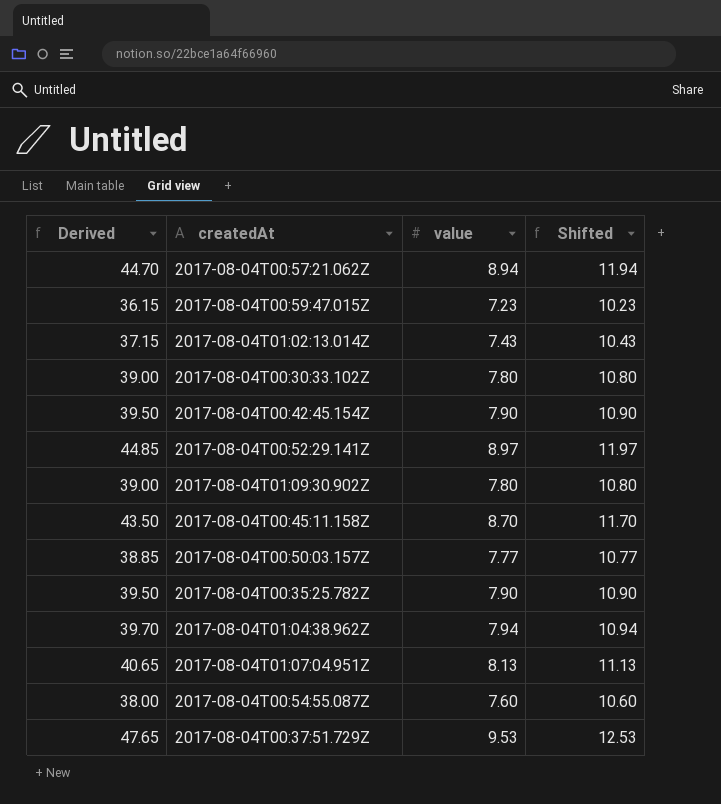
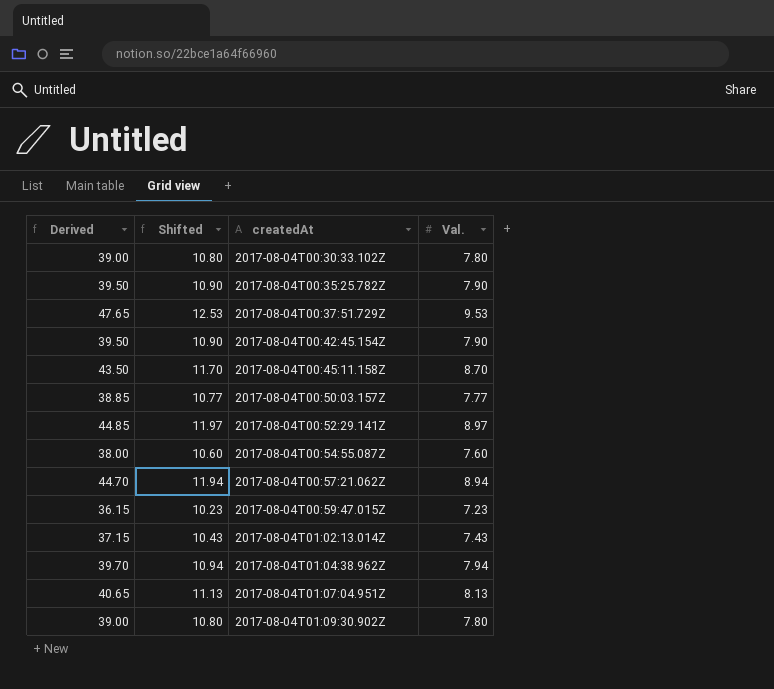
row order: none -> createdAt ascending
column Shifted | position: 4 -> 2
column name: value -> Val.

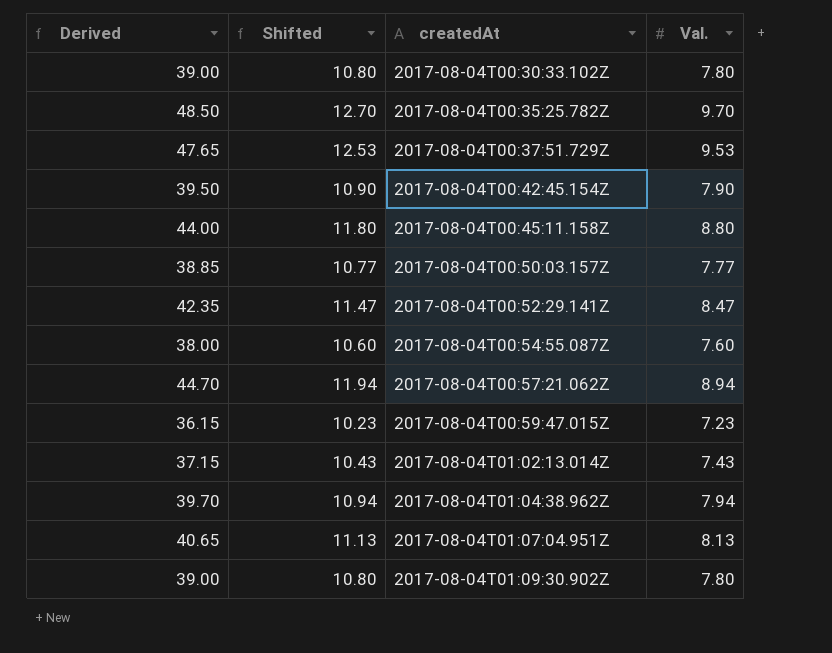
2017-08-04T00:35:25.782Z | Derived: 39.50 -> 48.50
2017-08-04T00:35:25.782Z | Shifted: 10.90 -> 12.70
2017-08-04T00:35:25.782Z | Val.: 7.90 -> 9.70
2017-08-04T00:45:11.158Z | Derived: 43.50 -> 44.00
2017-08-04T00:45:11.158Z | Shifted: 11.70 -> 11.80
2017-08-04T00:45:11.158Z | Val.: 8.70 -> 8.80
2017-08-04T00:52:29.141Z | Derived: 44.85 -> 42.35
2017-08-04T00:52:29.141Z | Shifted: 11.97 -> 11.47
2017-08-04T00:52:29.141Z | Val.: 8.97 -> 8.47

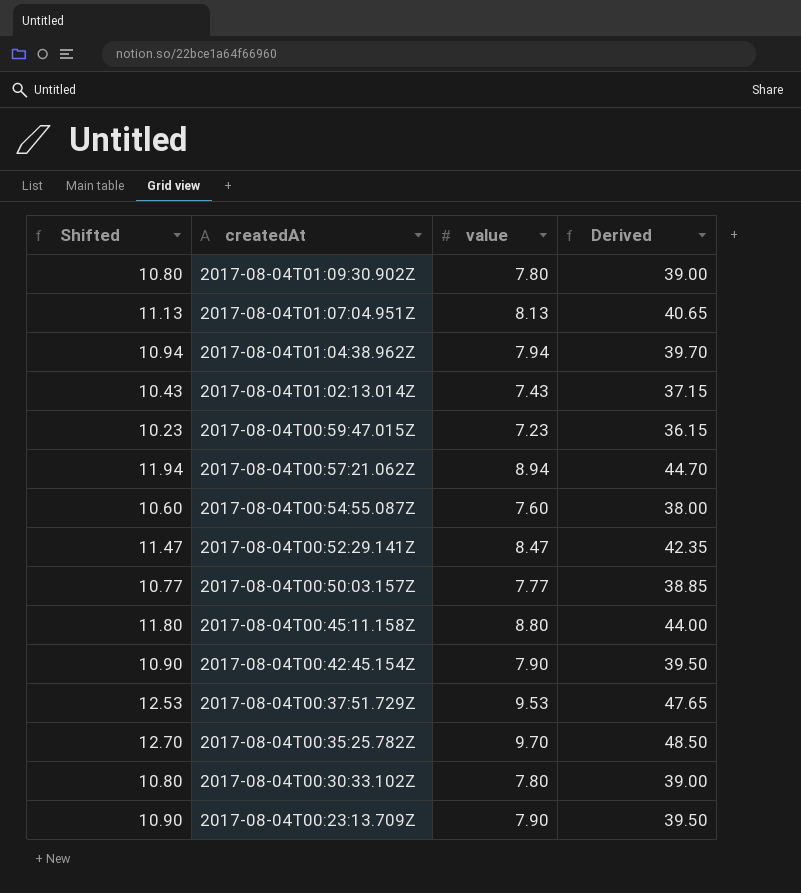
row order: createdAt ascending -> createdAt descending
column name: Val. -> value
column Derived | position: 1 -> 4
row 2017-08-04T00:23:13.709Z: none -> 10.90 | 7.90 | 39.50

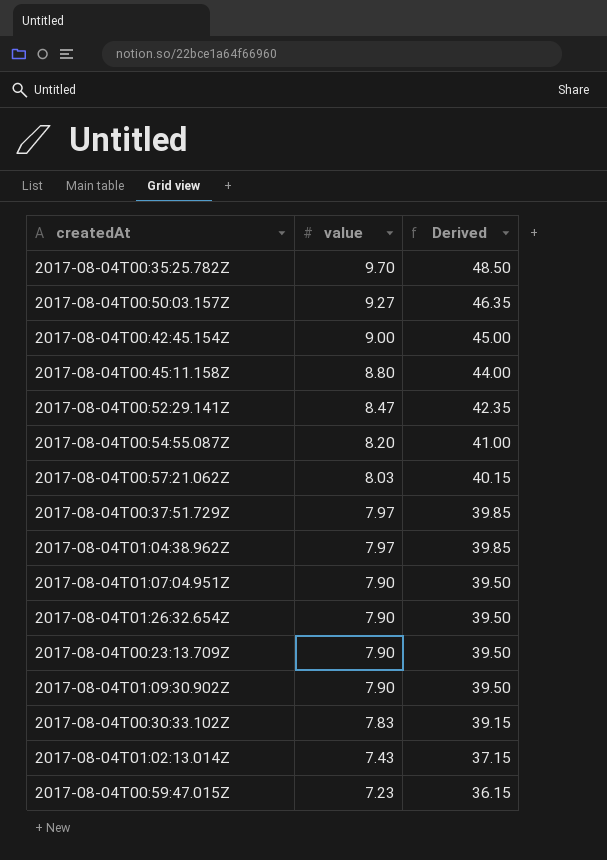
row order: createdAt descending -> value descending
column Shifted | formula: [value] + 3 -> none
2017-08-04T00:50:03.157Z | value: 7.77 -> 9.27
2017-08-04T00:50:03.157Z | Derived: 38.85 -> 46.35
2017-08-04T00:42:45.154Z | value: 7.90 -> 9.00
2017-08-04T00:42:45.154Z | Derived: 39.50 -> 45.00
2017-08-04T00:54:55.087Z | value: 7.60 -> 8.20
2017-08-04T00:54:55.087Z | Derived: 38.00 -> 41.00
2017-08-04T00:57:21.062Z | value: 8.94 -> 8.03
2017-08-04T00:57:21.062Z | Derived: 44.70 -> 40.15
2017-08-04T00:37:51.729Z | value: 9.53 -> 7.97
2017-08-04T00:37:51.729Z | Derived: 47.65 -> 39.85
2017-08-04T01:04:38.962Z | value: 7.94 -> 7.97
2017-08-04T01:04:38.962Z | Derived: 39.70 -> 39.85
2017-08-04T01:07:04.951Z | value: 8.13 -> 7.90
2017-08-04T01:07:04.951Z | Derived: 40.65 -> 39.50
row 2017-08-04T01:26:32.654Z: none -> 7.90 | 39.50
2017-08-04T01:09:30.902Z | value: 7.80 -> 7.90
2017-08-04T01:09:30.902Z | Derived: 39.00 -> 39.50
2017-08-04T00:30:33.102Z | value: 7.80 -> 7.83
2017-08-04T00:30:33.102Z | Derived: 39.00 -> 39.15

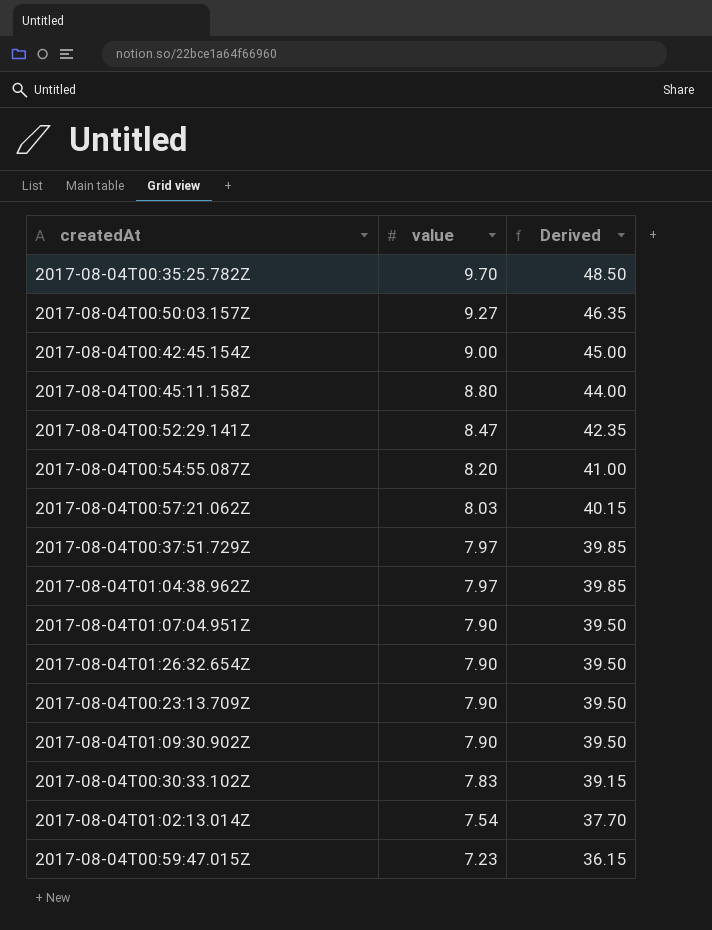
2017-08-04T01:02:13.014Z | value: 7.43 -> 7.54
2017-08-04T01:02:13.014Z | Derived: 37.15 -> 37.70

